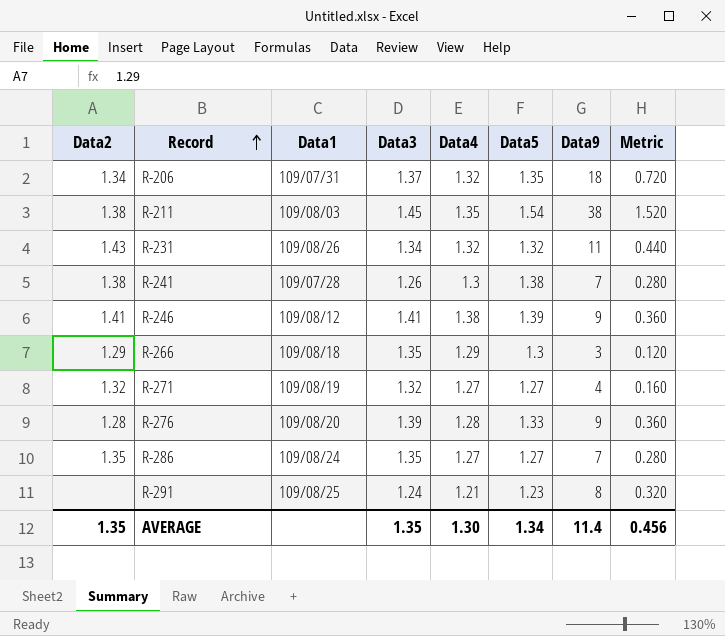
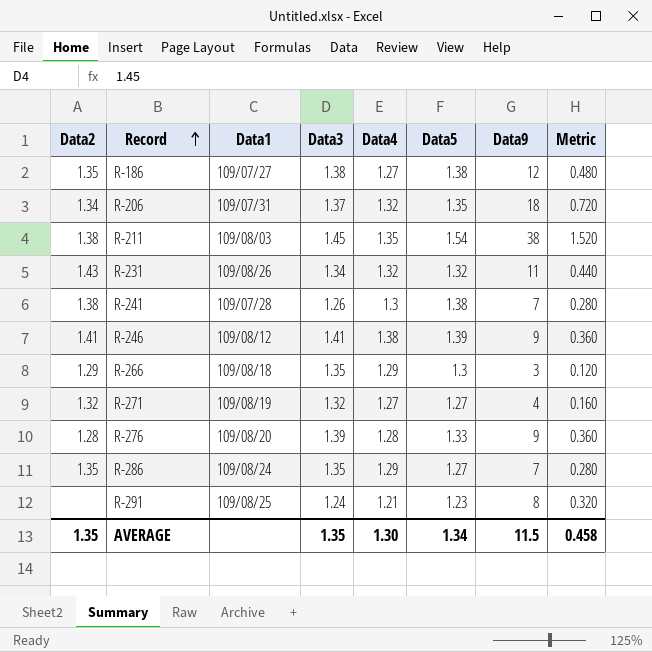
row R-186: none -> 1.35 | 109/07/27 | 1.38 | 1.27 | 1.38 | 12 | 0.480
R-286 | Data4: 1.27 -> 1.29
AVERAGE | Data9: 11.4 -> 11.5
AVERAGE | Metric: 0.456 -> 0.458

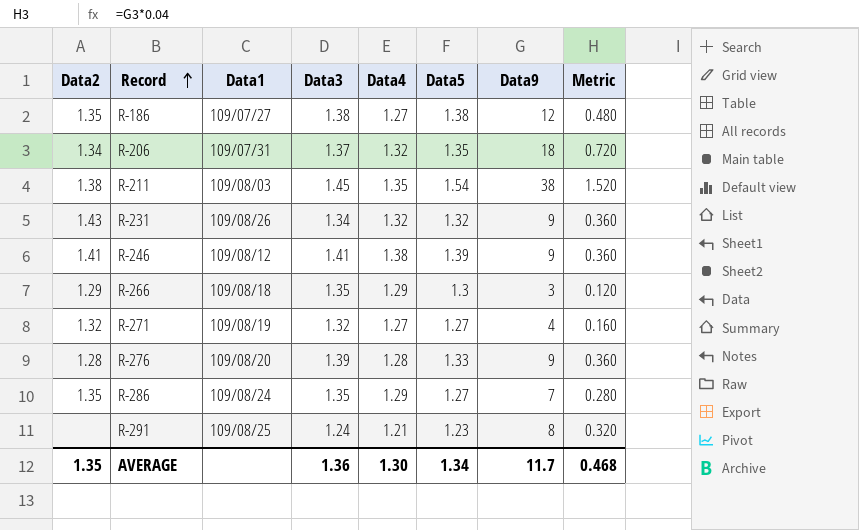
row R-241: 1.38 | 109/07/28 | 1.26 | 1.3 | 1.38 | 7 | 0.280 -> none
R-231 | Data9: 11 -> 9
R-231 | Metric: 0.440 -> 0.360
AVERAGE | Data3: 1.35 -> 1.36
AVERAGE | Data9: 11.5 -> 11.7
AVERAGE | Metric: 0.458 -> 0.468

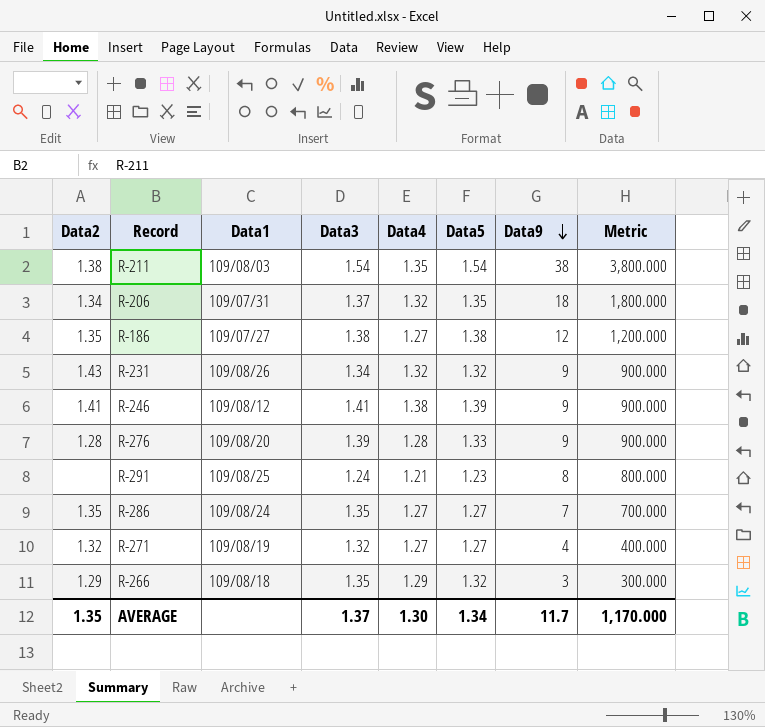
row order: Record ascending -> Data9 descending
column Metric | formula: [Data9] * 0.04 -> [Data9] * 100
R-211 | Data3: 1.45 -> 1.54
R-286 | Data4: 1.29 -> 1.27
R-266 | Data5: 1.3 -> 1.32
AVERAGE | Data3: 1.36 -> 1.37
AVERAGE | Metric: 0.468 -> 1,170.000

